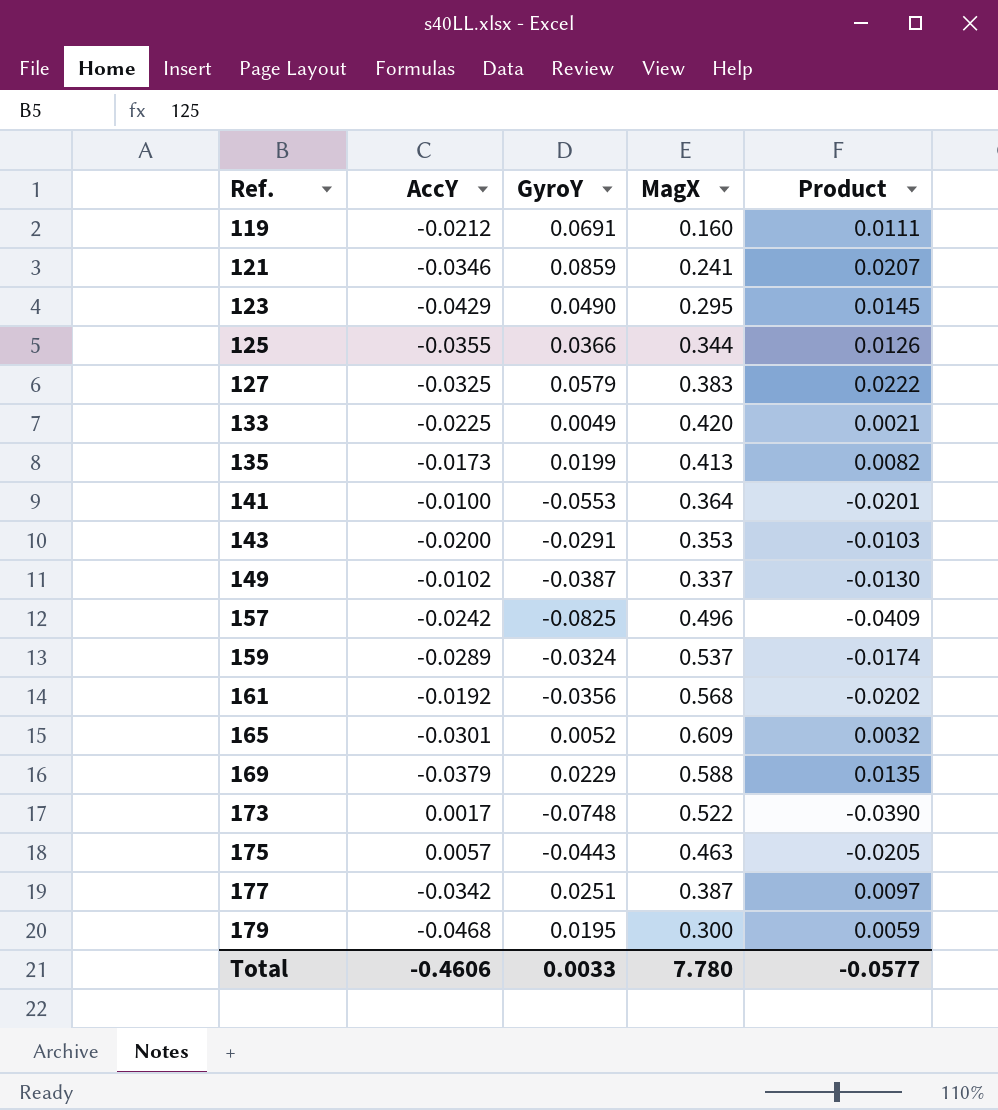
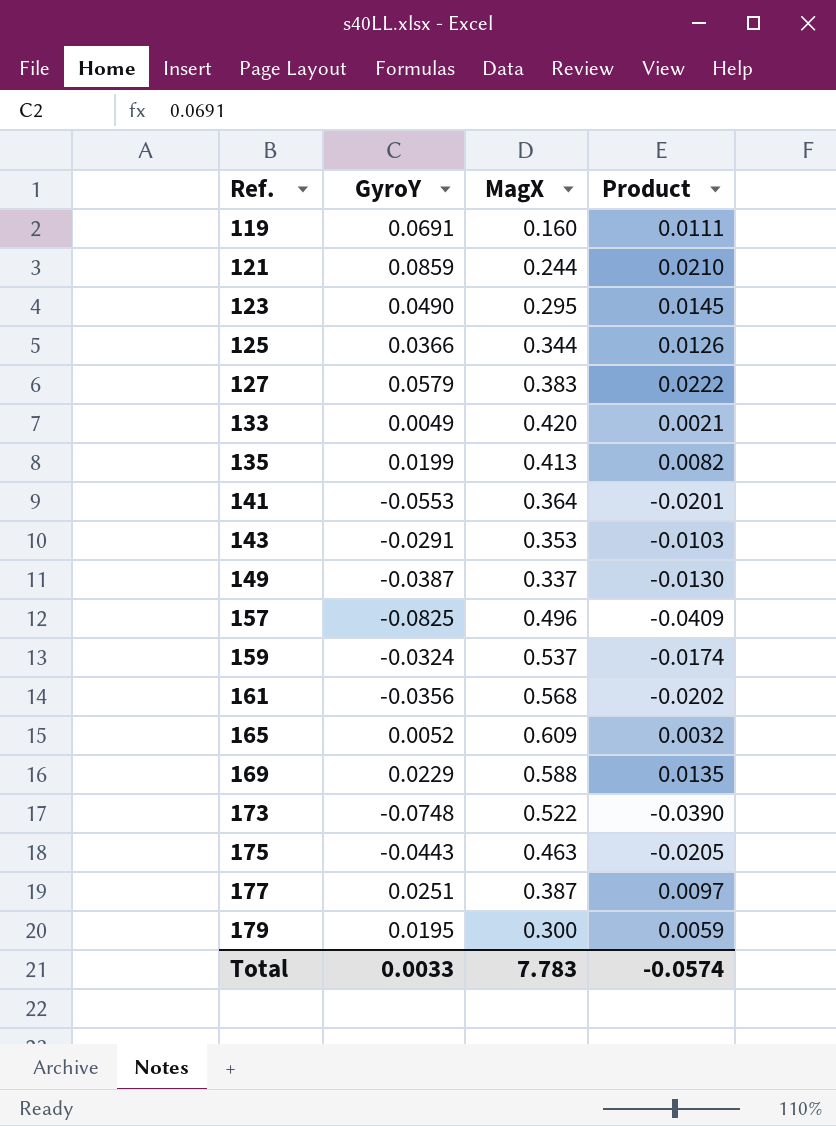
column AccY | position: 2 -> none
121 | MagX: 0.241 -> 0.244
121 | Product: 0.0207 -> 0.0210
Total | MagX: 7.780 -> 7.783
Total | Product: -0.0577 -> -0.0574

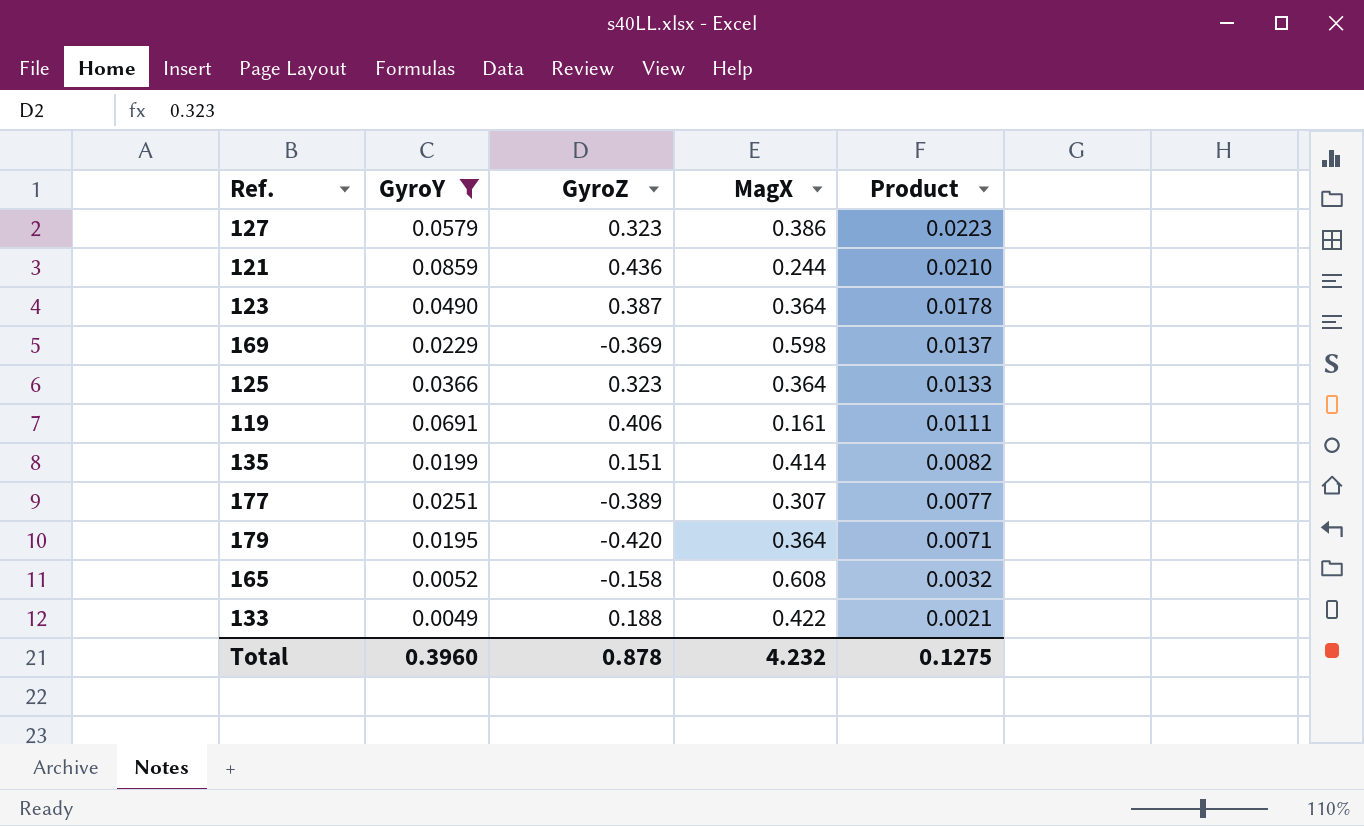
filter: none -> GyroY >= 0.0049
row order: Ref. ascending -> Product descending
column GyroZ | position: none -> 3
127 | MagX: 0.383 -> 0.386
127 | Product: 0.0222 -> 0.0223
123 | MagX: 0.295 -> 0.364
123 | Product: 0.0145 -> 0.0178
169 | MagX: 0.588 -> 0.598
169 | Product: 0.0135 -> 0.0137
125 | MagX: 0.344 -> 0.364
125 | Product: 0.0126 -> 0.0133
119 | MagX: 0.160 -> 0.161
135 | MagX: 0.413 -> 0.414
177 | MagX: 0.387 -> 0.307
177 | Product: 0.0097 -> 0.0077
179 | MagX: 0.300 -> 0.364
179 | Product: 0.0059 -> 0.0071
165 | MagX: 0.609 -> 0.608
133 | MagX: 0.420 -> 0.422
Total | GyroY: 0.0033 -> 0.3960
Total | MagX: 7.783 -> 4.232
Total | Product: -0.0574 -> 0.1275

